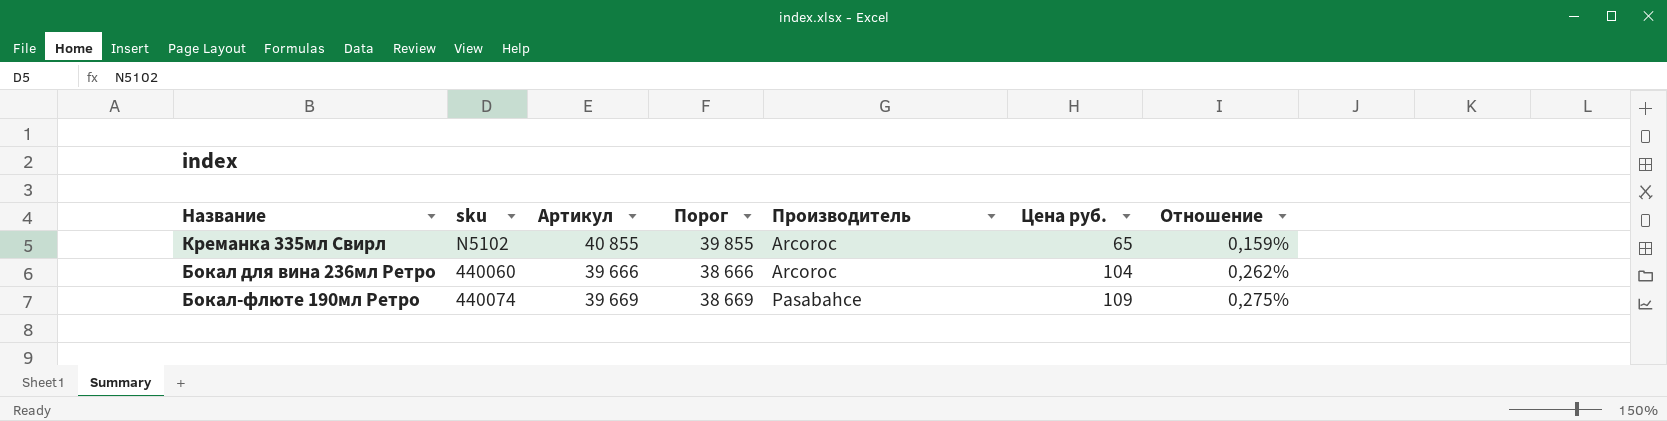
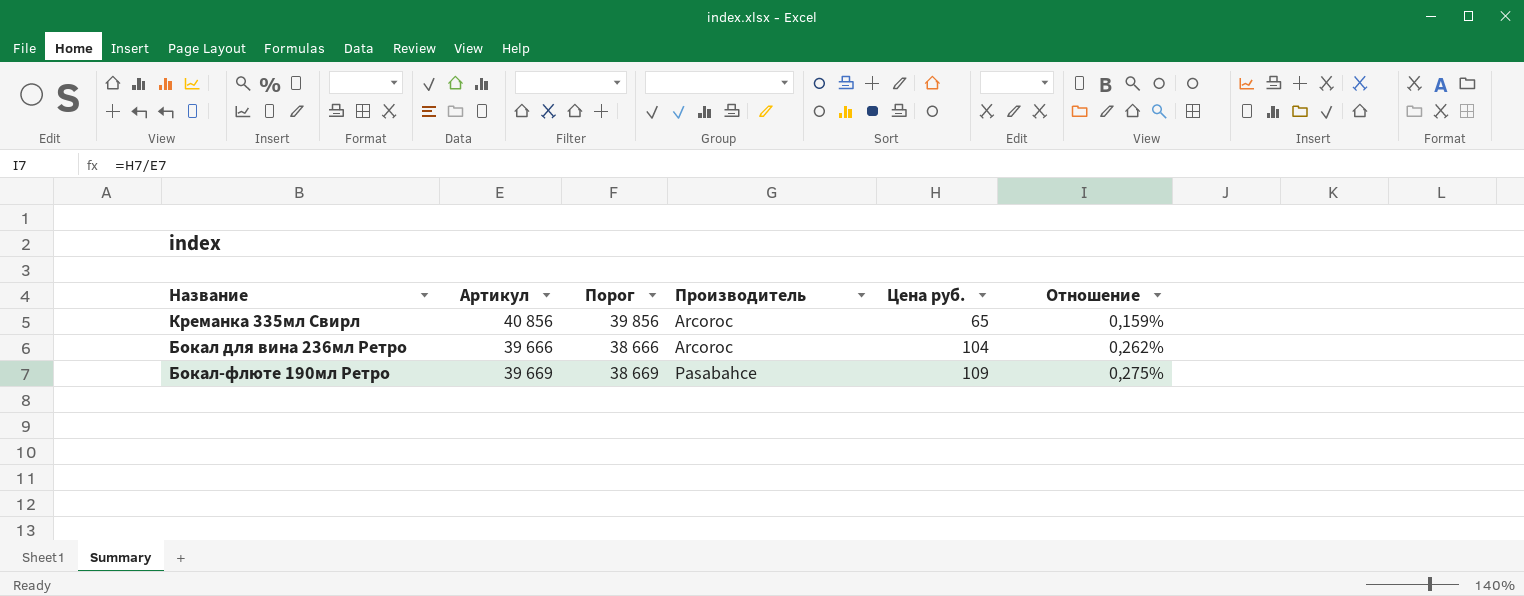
column sku | position: 2 -> none
Креманка 335мл Свирл | Артикул: 40 855 -> 40 856
Креманка 335мл Свирл | Порог: 39 855 -> 39 856

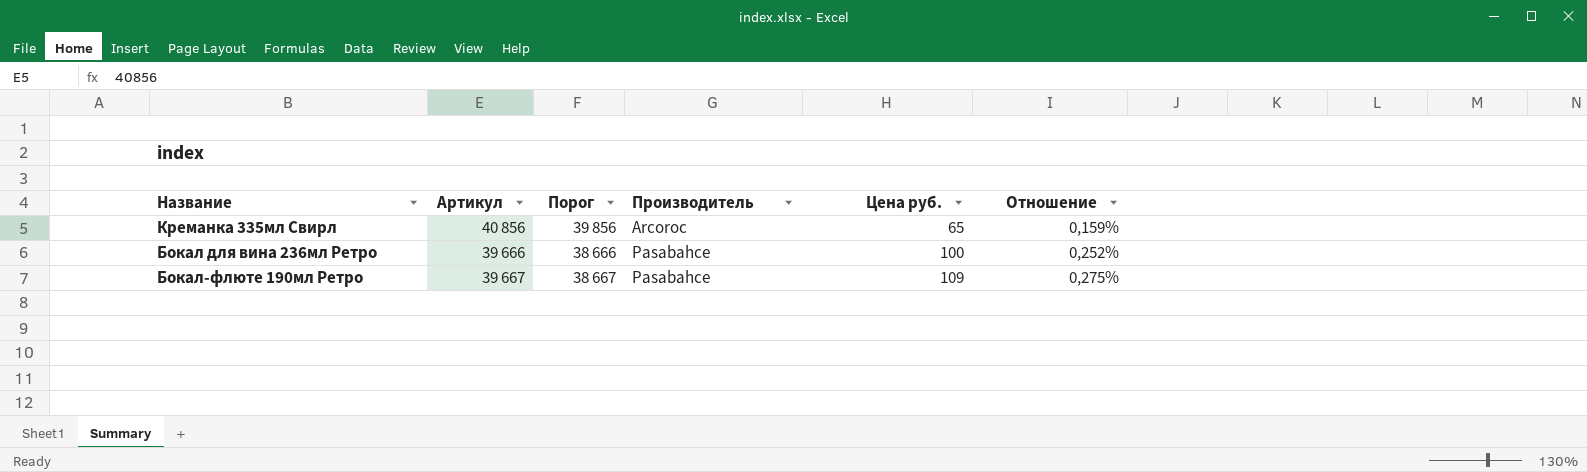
Бокал для вина 236мл Ретро | Производитель: Arcoroc -> Pasabahce
Бокал для вина 236мл Ретро | Цена руб.: 104 -> 100
Бокал для вина 236мл Ретро | Отношение: 0,262% -> 0,252%
Бокал-флюте 190мл Ретро | Артикул: 39 669 -> 39 667
Бокал-флюте 190мл Ретро | Порог: 38 669 -> 38 667

